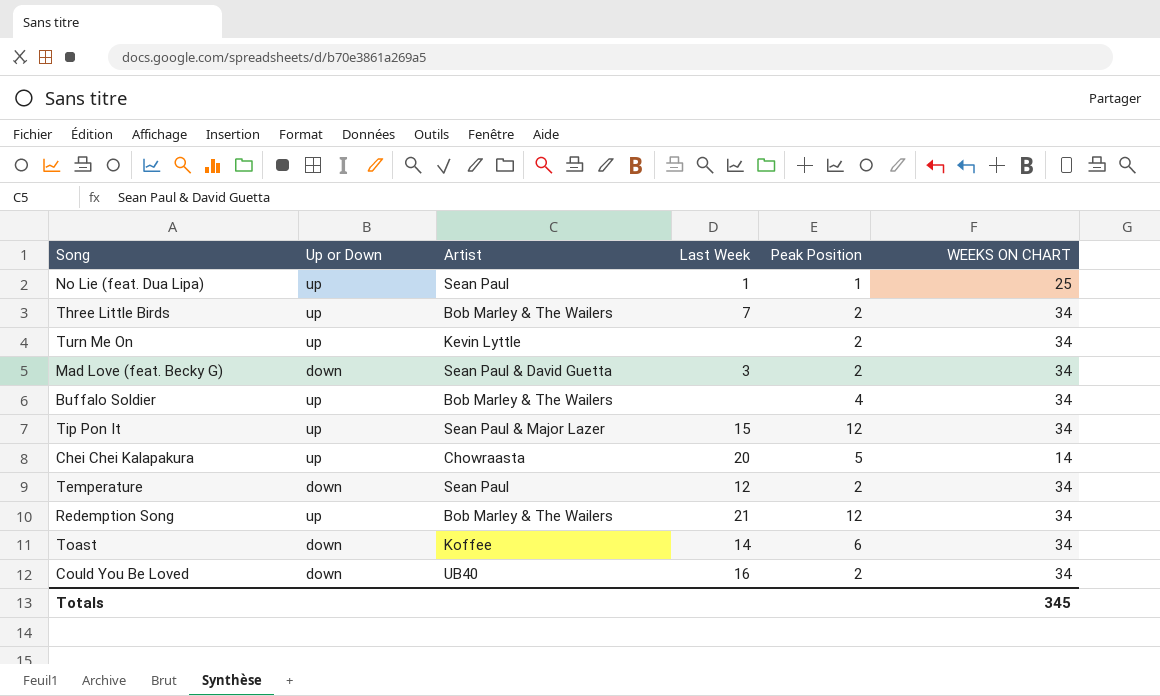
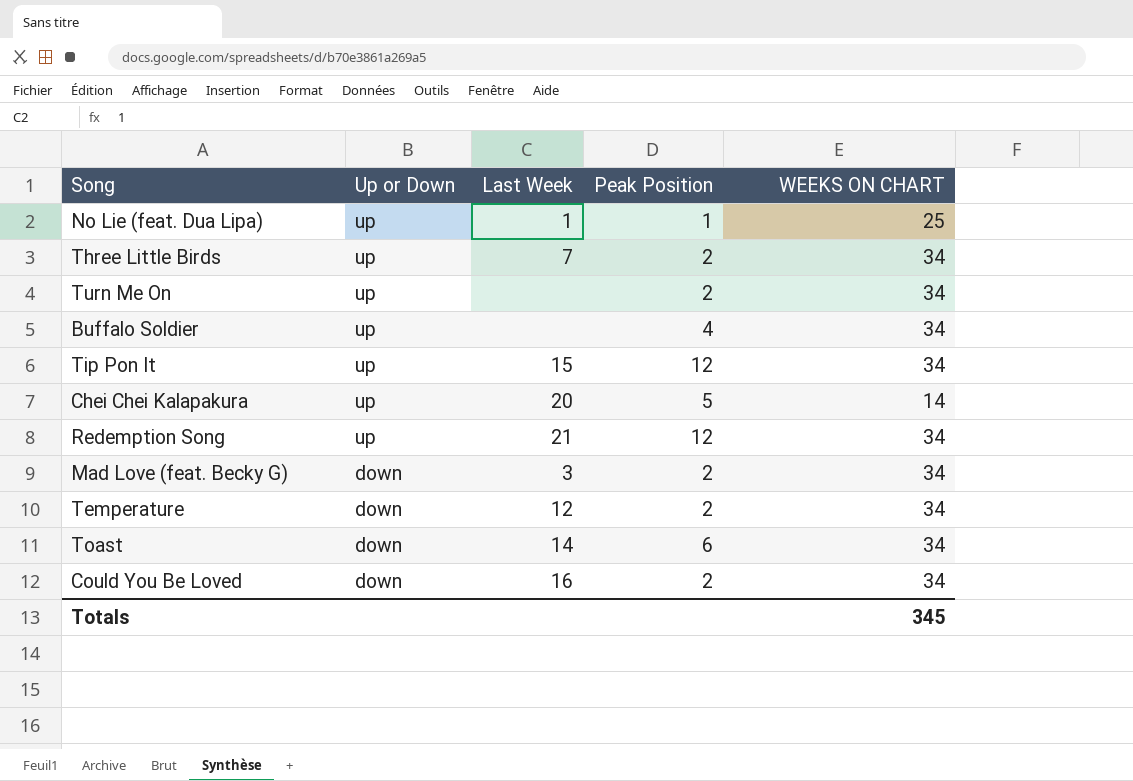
row order: none -> Up or Down descending
column Artist | position: 3 -> none

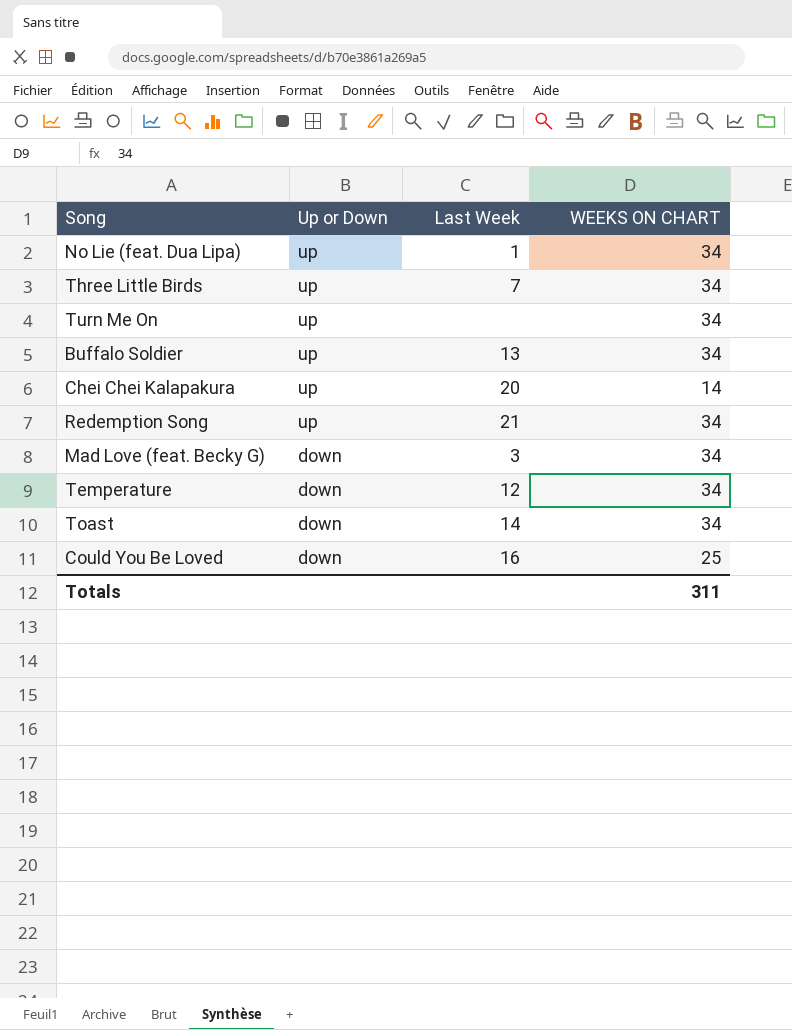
column Peak Position | position: 4 -> none
row Tip Pon It: up | 15 | 12 | 34 -> none
No Lie (feat. Dua Lipa) | WEEKS ON CHART: 25 -> 34
Buffalo Soldier | Last Week: none -> 13
Could You Be Loved | WEEKS ON CHART: 34 -> 25
Totals | WEEKS ON CHART: 345 -> 311

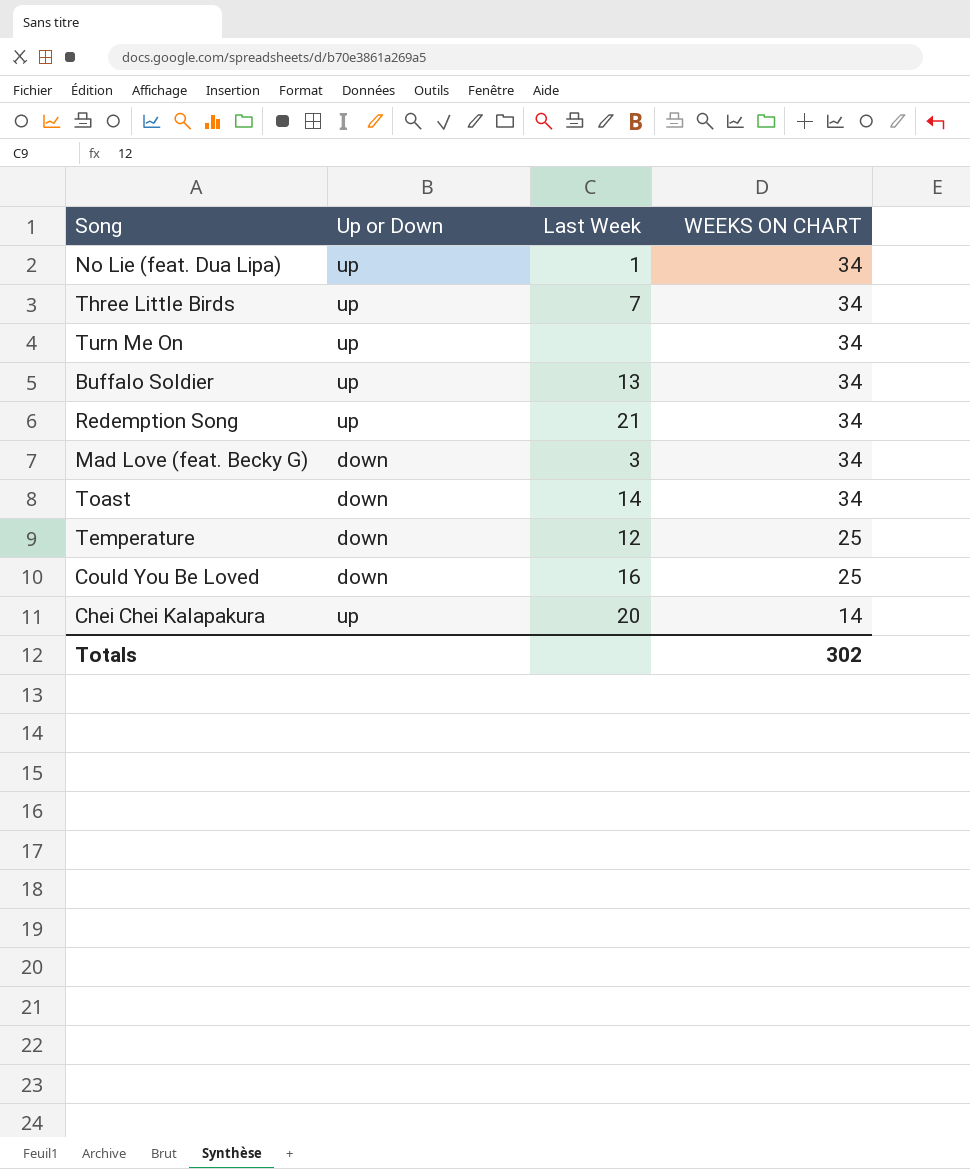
row order: Up or Down descending -> WEEKS ON CHART descending
Temperature | WEEKS ON CHART: 34 -> 25
Totals | WEEKS ON CHART: 311 -> 302

